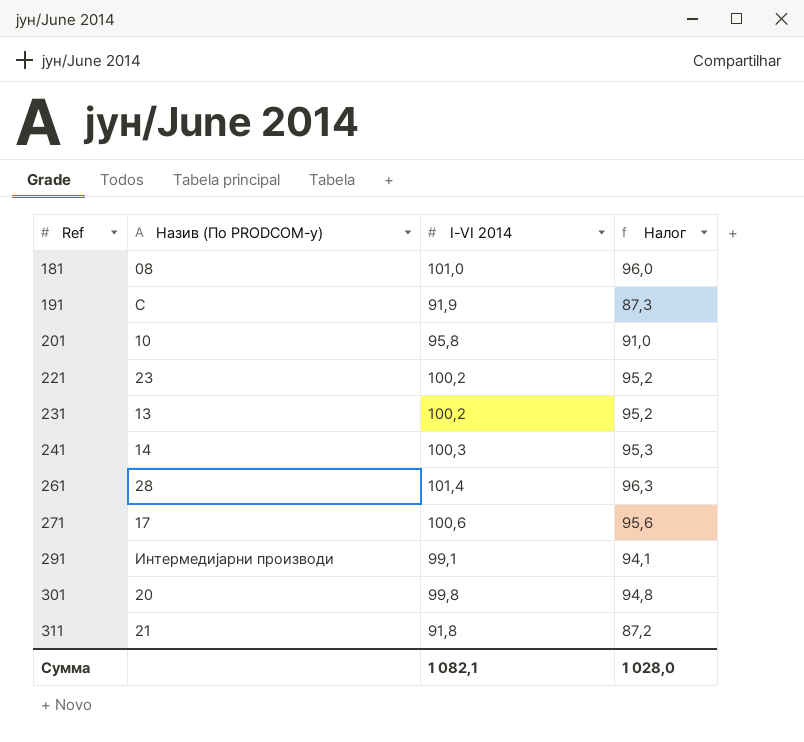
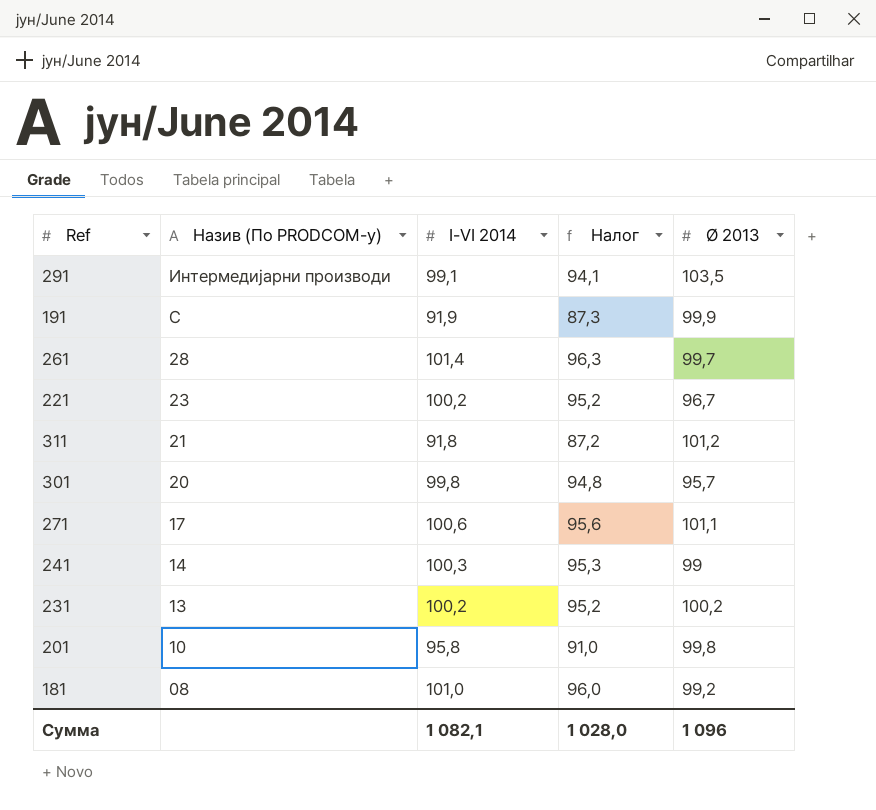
row order: Ref ascending -> Назив (Пo PRODCOM-у) descending
column Ø 2013 | position: none -> 5

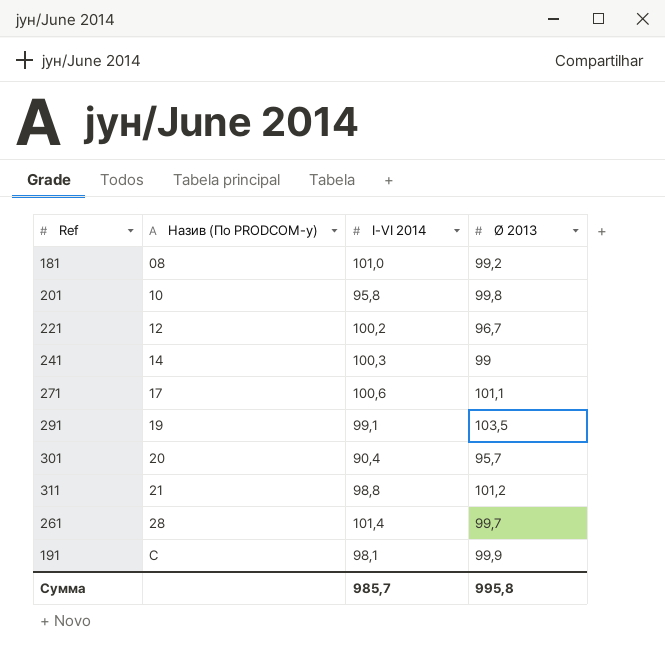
row order: Назив (Пo PRODCOM-у) descending -> Назив (Пo PRODCOM-у) ascending
column Налог | formula: [I-VI 2014] * 0,95 -> none
row 231: 13 | 100,2 | 95,2 | 100,2 -> none
221 | Назив (Пo PRODCOM-у): 23 -> 12
291 | Назив (Пo PRODCOM-у): Интермедијарни производи -> 19
301 | I-VI 2014: 99,8 -> 90,4
311 | I-VI 2014: 91,8 -> 98,8
191 | I-VI 2014: 91,9 -> 98,1
Сумма | I-VI 2014: 1 082,1 -> 985,7
Сумма | Ø 2013: 1 096 -> 995,8

